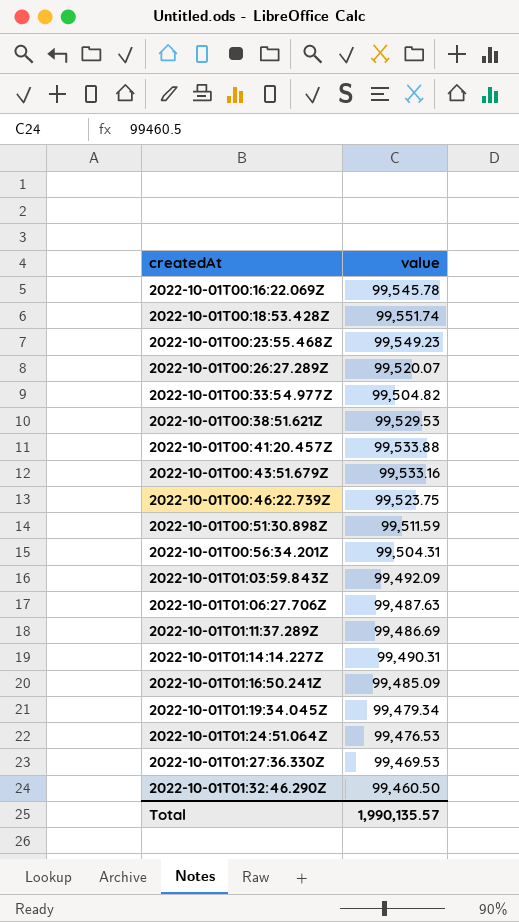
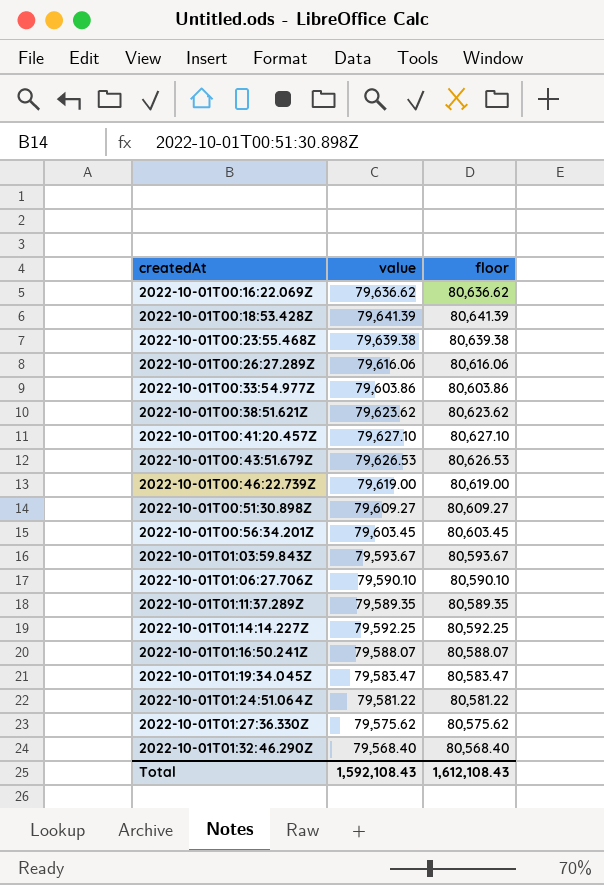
column floor | formula: none -> [value] + 1000
2022-10-01T00:16:22.069Z | value: 99,545.78 -> 79,636.62
2022-10-01T00:18:53.428Z | value: 99,551.74 -> 79,641.39
2022-10-01T00:23:55.468Z | value: 99,549.23 -> 79,639.38
2022-10-01T00:26:27.289Z | value: 99,520.07 -> 79,616.06
2022-10-01T00:33:54.977Z | value: 99,504.82 -> 79,603.86
2022-10-01T00:38:51.621Z | value: 99,529.53 -> 79,623.62
2022-10-01T00:41:20.457Z | value: 99,533.88 -> 79,627.10
2022-10-01T00:43:51.679Z | value: 99,533.16 -> 79,626.53
2022-10-01T00:46:22.739Z | value: 99,523.75 -> 79,619.00
2022-10-01T00:51:30.898Z | value: 99,511.59 -> 79,609.27
2022-10-01T00:56:34.201Z | value: 99,504.31 -> 79,603.45
2022-10-01T01:03:59.843Z | value: 99,492.09 -> 79,593.67
2022-10-01T01:06:27.706Z | value: 99,487.63 -> 79,590.10
2022-10-01T01:11:37.289Z | value: 99,486.69 -> 79,589.35
2022-10-01T01:14:14.227Z | value: 99,490.31 -> 79,592.25
2022-10-01T01:16:50.241Z | value: 99,485.09 -> 79,588.07
2022-10-01T01:19:34.045Z | value: 99,479.34 -> 79,583.47
2022-10-01T01:24:51.064Z | value: 99,476.53 -> 79,581.22
2022-10-01T01:27:36.330Z | value: 99,469.53 -> 79,575.62
2022-10-01T01:32:46.290Z | value: 99,460.50 -> 79,568.40
Total | value: 1,990,135.57 -> 1,592,108.43

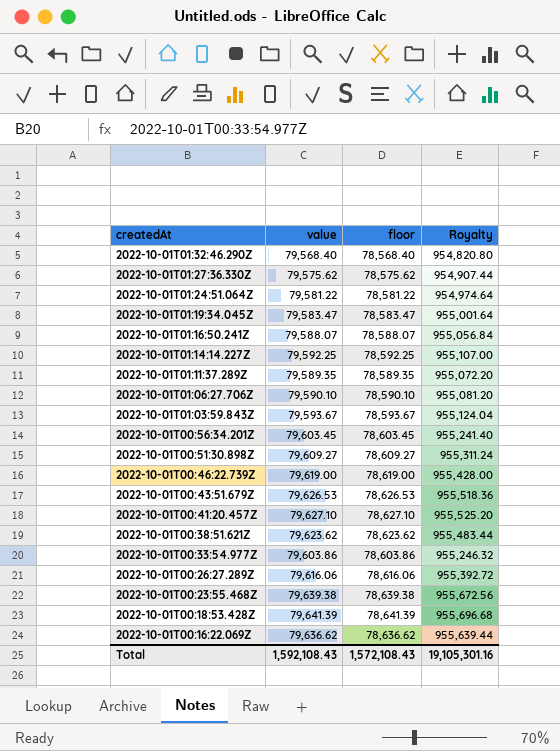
row order: createdAt ascending -> createdAt descending
column floor | formula: [value] + 1000 -> [value] - 1000
column Royalty | formula: none -> [value] * 12
Total | floor: 1,612,108.43 -> 1,572,108.43

